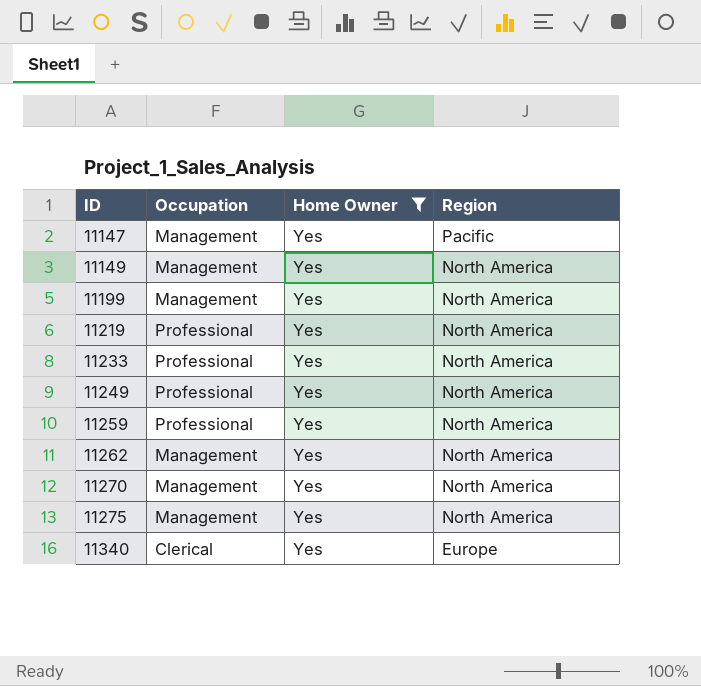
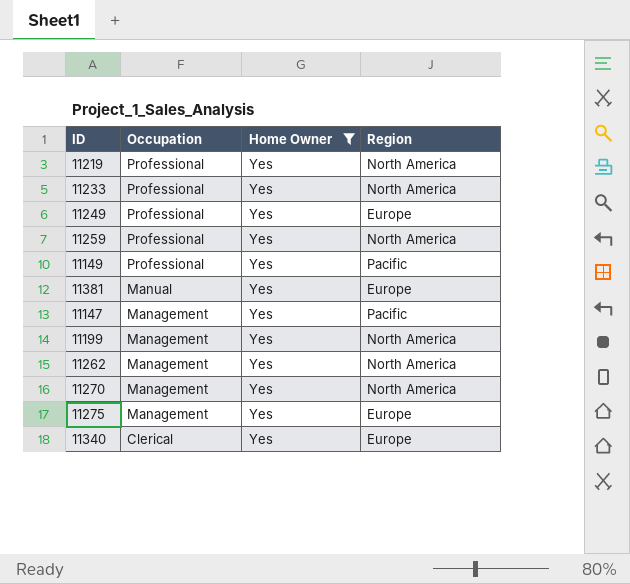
row order: ID ascending -> Occupation descending
11249 | Region: North America -> Europe
11149 | Occupation: Management -> Professional
11149 | Region: North America -> Pacific
row 11381: none -> Manual | Yes | Europe
11275 | Region: North America -> Europe

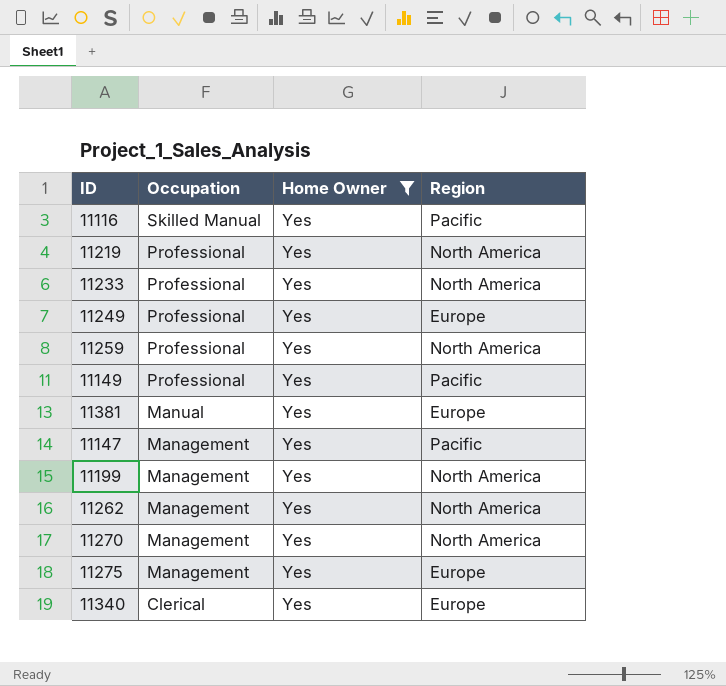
row 11116: none -> Skilled Manual | Yes | Pacific

